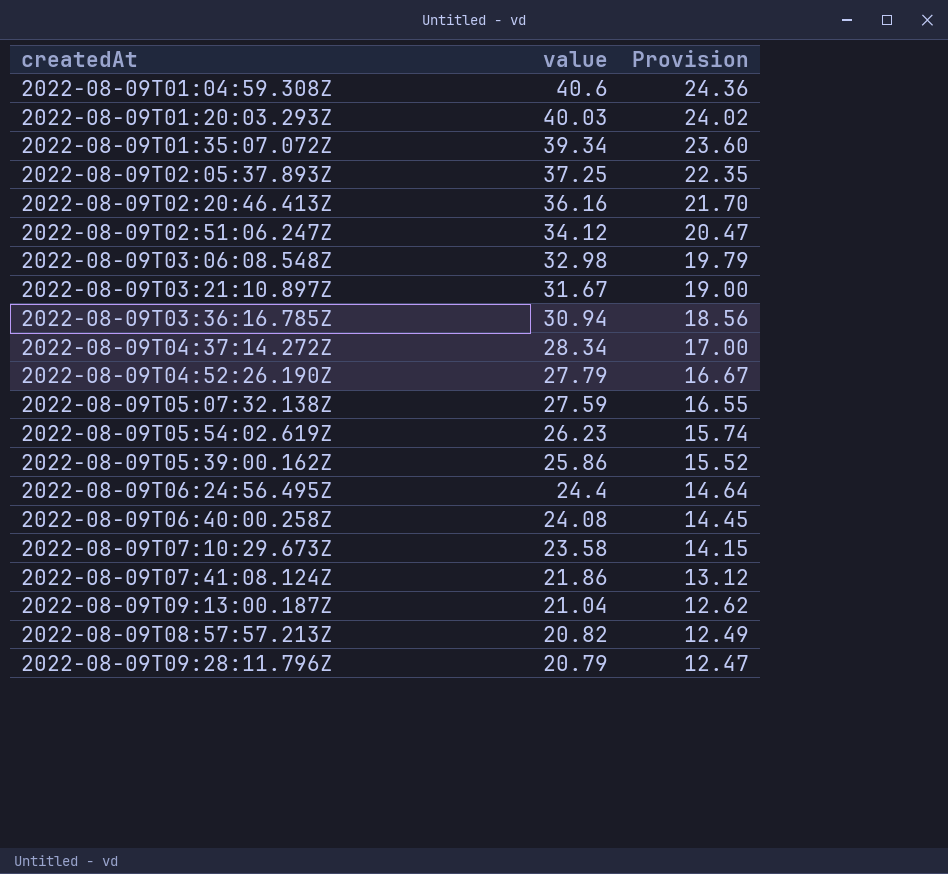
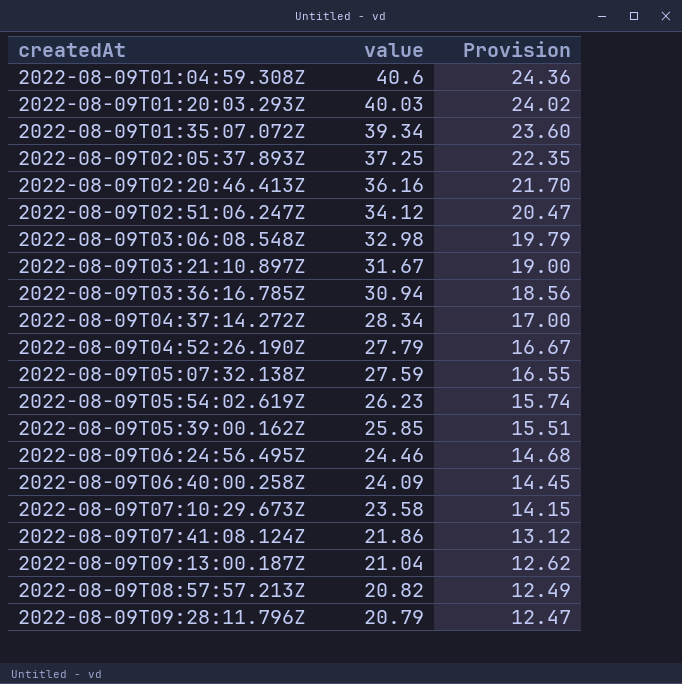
2022-08-09T05:39:00.162Z | value: 25.86 -> 25.85
2022-08-09T05:39:00.162Z | Provision: 15.52 -> 15.51
2022-08-09T06:24:56.495Z | value: 24.4 -> 24.46
2022-08-09T06:24:56.495Z | Provision: 14.64 -> 14.68
2022-08-09T06:40:00.258Z | value: 24.08 -> 24.09

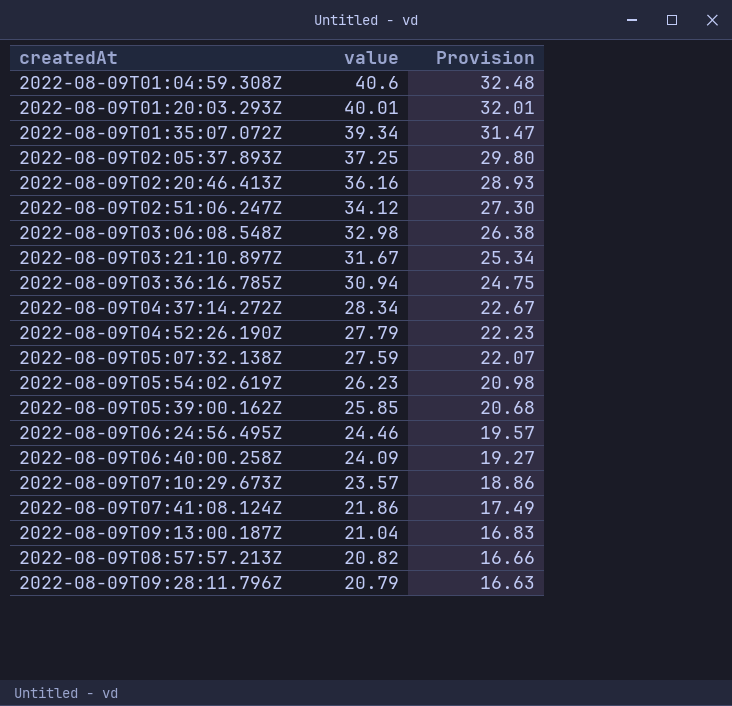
column Provision | formula: [value] * 0.6 -> [value] * 0.8
2022-08-09T01:20:03.293Z | value: 40.03 -> 40.01
2022-08-09T07:10:29.673Z | value: 23.58 -> 23.57

